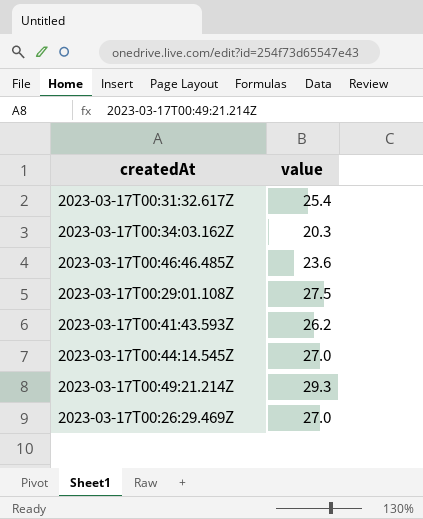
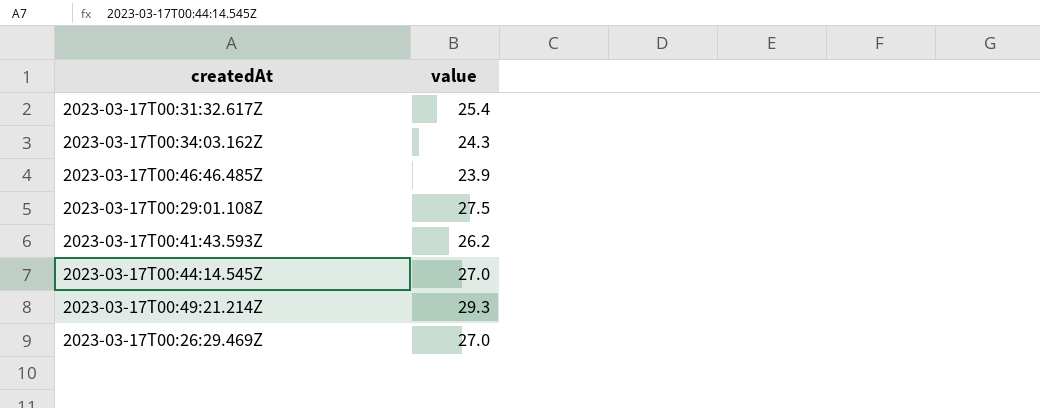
2023-03-17T00:34:03.162Z | value: 20.3 -> 24.3
2023-03-17T00:46:46.485Z | value: 23.6 -> 23.9

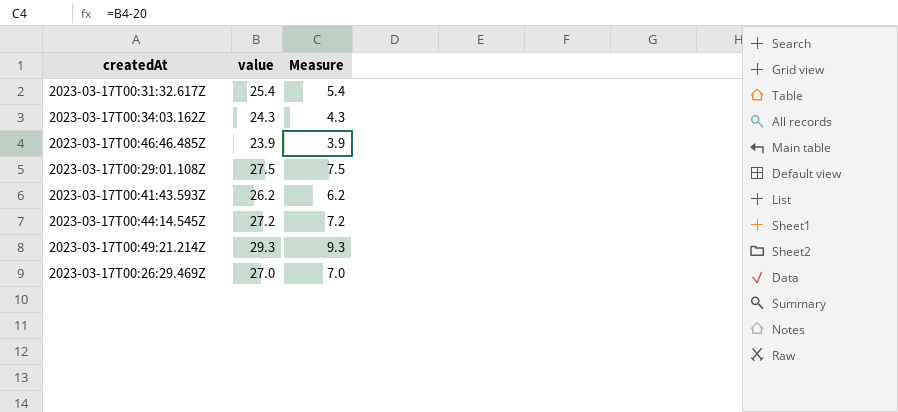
column Measure | formula: none -> [value] - 20
2023-03-17T00:44:14.545Z | value: 27.0 -> 27.2

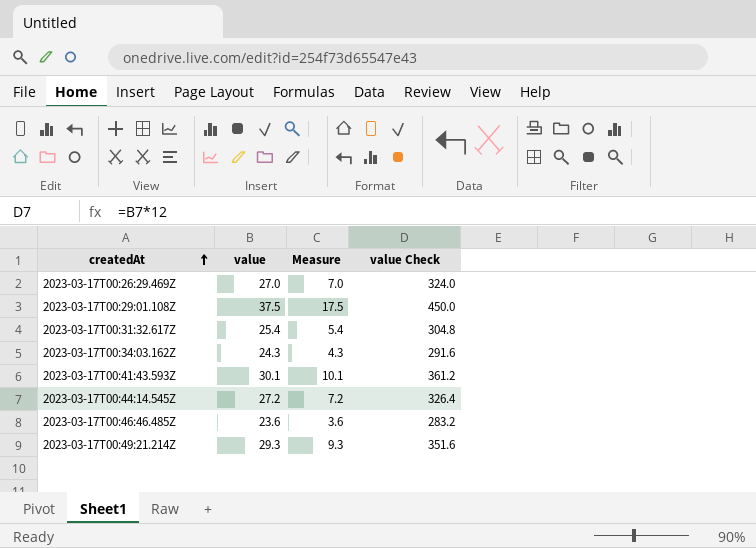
row order: none -> createdAt ascending
column value Check | formula: none -> [value] * 12
2023-03-17T00:29:01.108Z | value: 27.5 -> 37.5
2023-03-17T00:29:01.108Z | Measure: 7.5 -> 17.5
2023-03-17T00:41:43.593Z | value: 26.2 -> 30.1
2023-03-17T00:41:43.593Z | Measure: 6.2 -> 10.1
2023-03-17T00:46:46.485Z | value: 23.9 -> 23.6
2023-03-17T00:46:46.485Z | Measure: 3.9 -> 3.6

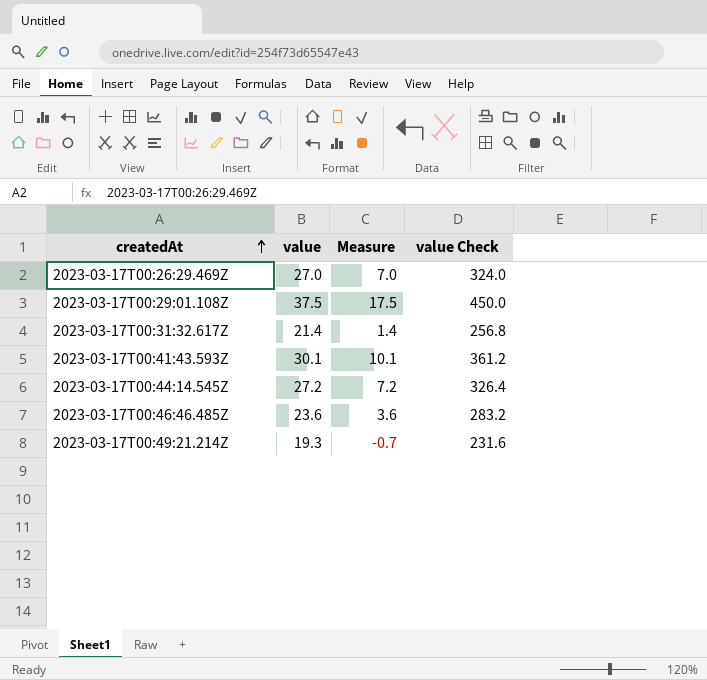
row 2023-03-17T00:34:03.162Z: 24.3 | 4.3 | 291.6 -> none
2023-03-17T00:31:32.617Z | value: 25.4 -> 21.4
2023-03-17T00:31:32.617Z | Measure: 5.4 -> 1.4
2023-03-17T00:31:32.617Z | value Check: 304.8 -> 256.8
2023-03-17T00:49:21.214Z | value: 29.3 -> 19.3
2023-03-17T00:49:21.214Z | Measure: 9.3 -> -0.7
2023-03-17T00:49:21.214Z | value Check: 351.6 -> 231.6

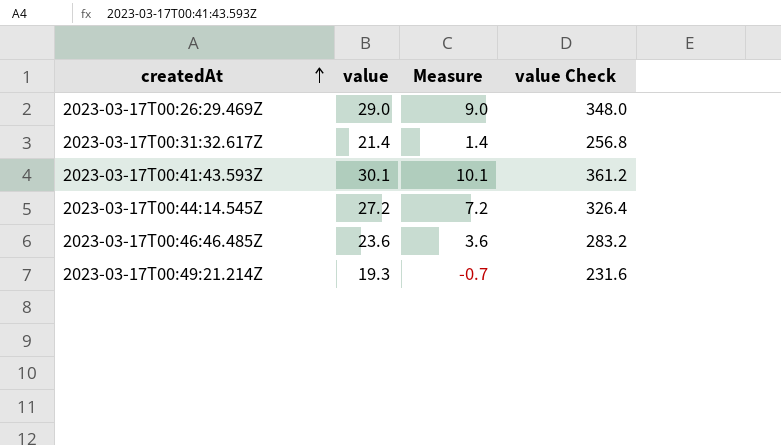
row 2023-03-17T00:29:01.108Z: 37.5 | 17.5 | 450.0 -> none
2023-03-17T00:26:29.469Z | value: 27.0 -> 29.0
2023-03-17T00:26:29.469Z | Measure: 7.0 -> 9.0
2023-03-17T00:26:29.469Z | value Check: 324.0 -> 348.0

